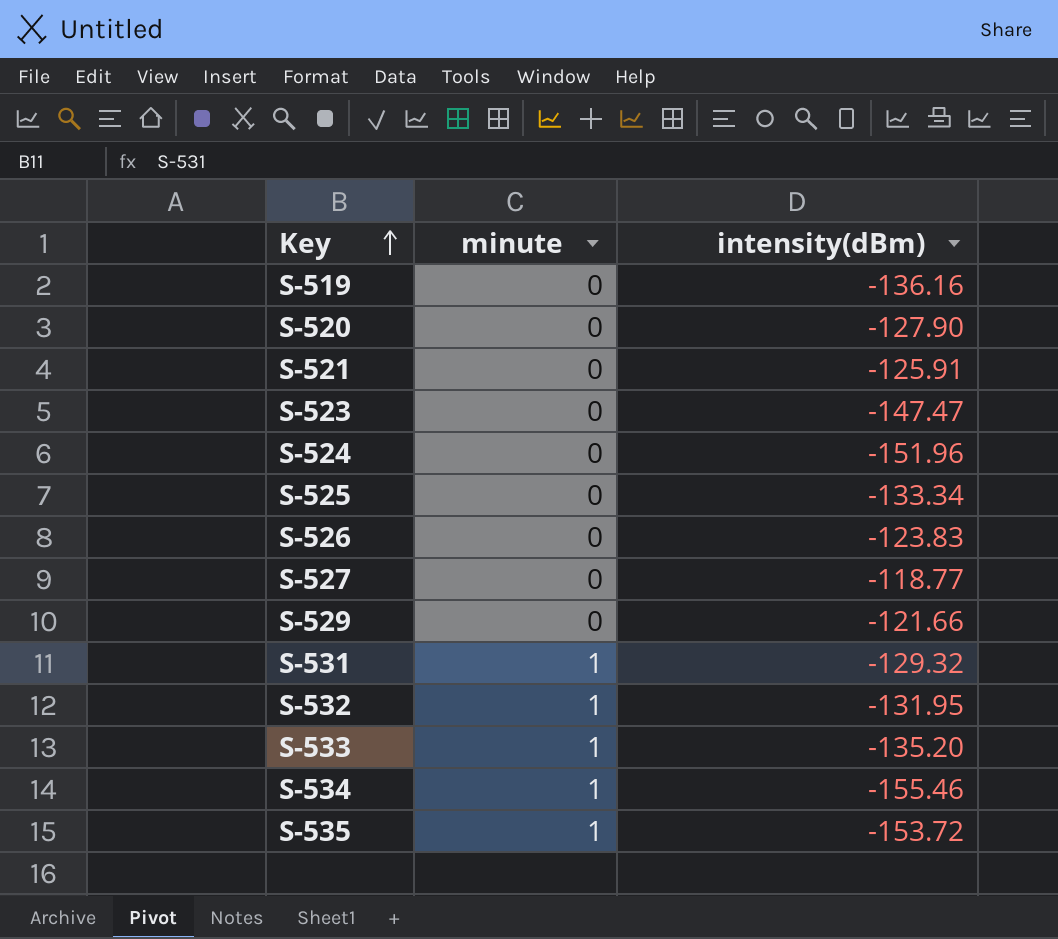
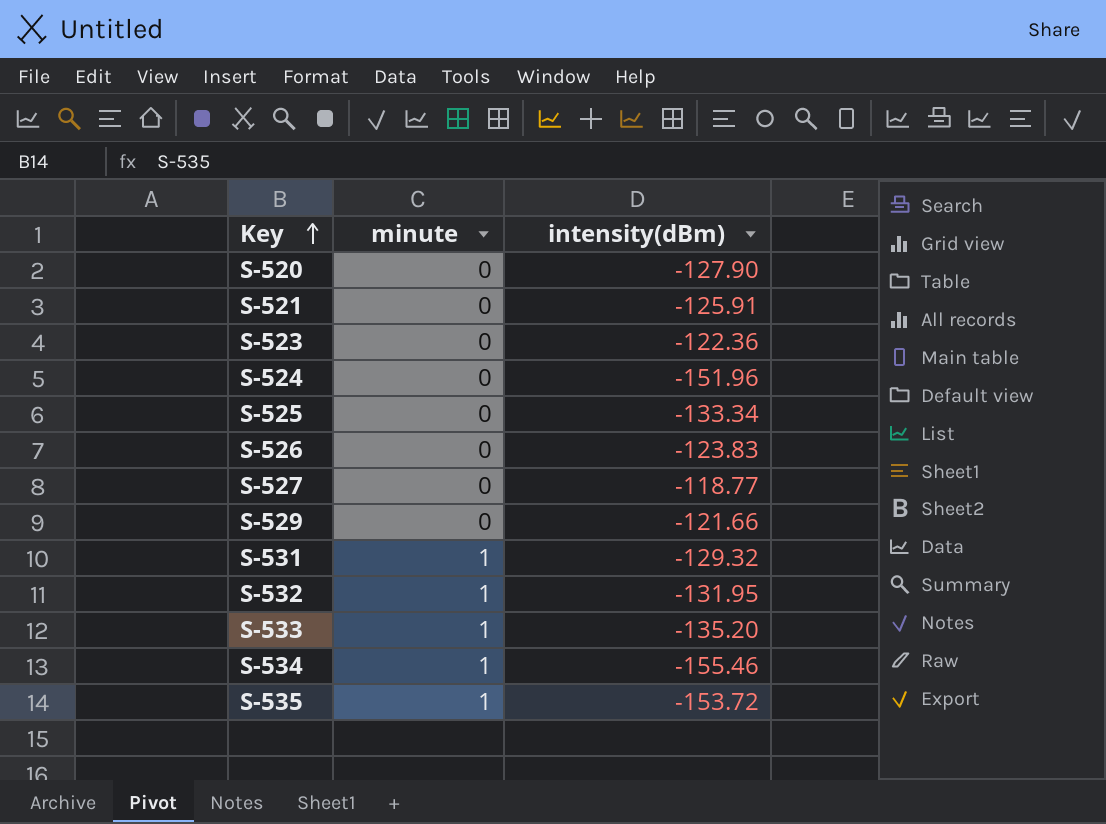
row S-519: 0 | -136.16 -> none
S-523 | intensity(dBm): -147.47 -> -122.36

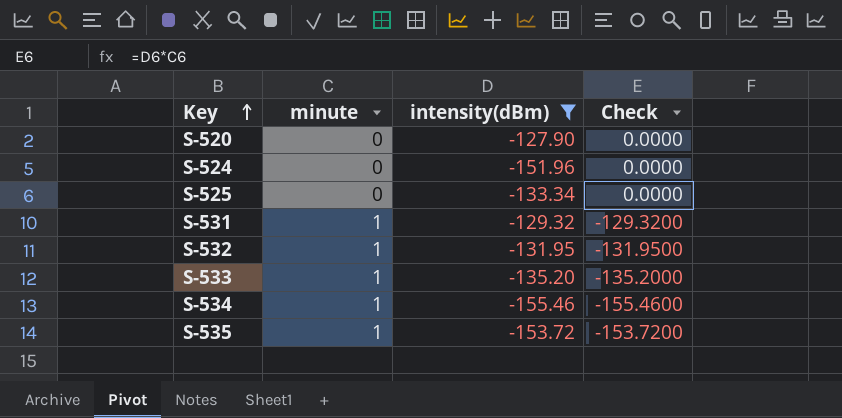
filter: none -> intensity(dBm) <= -127.90
column Check | formula: none -> [minute] * [intensity(dBm)]

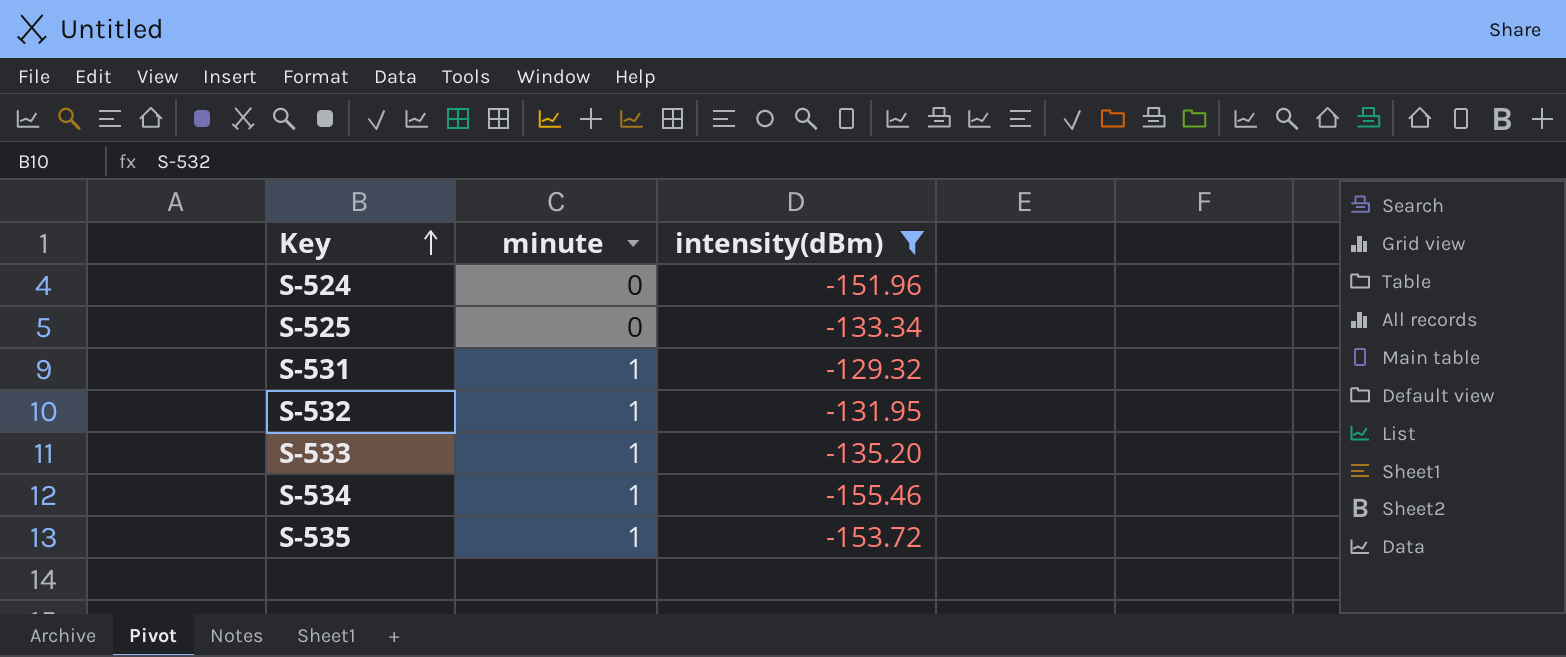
column Check | formula: [minute] * [intensity(dBm)] -> none
row S-520: 0 | -127.90 | 0.0000 -> none

